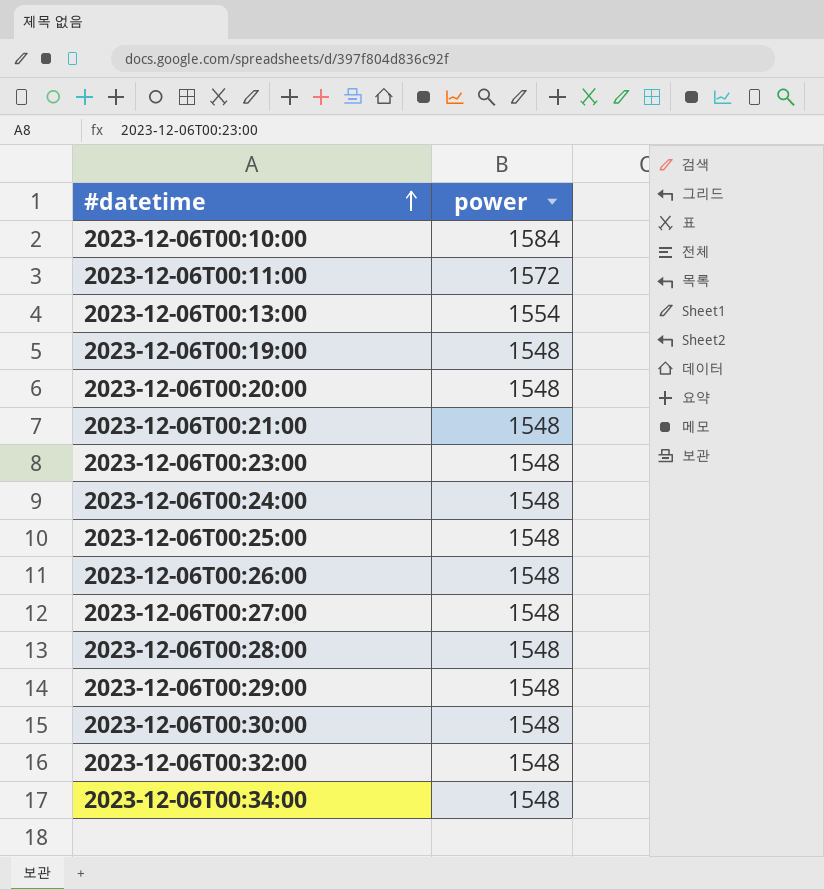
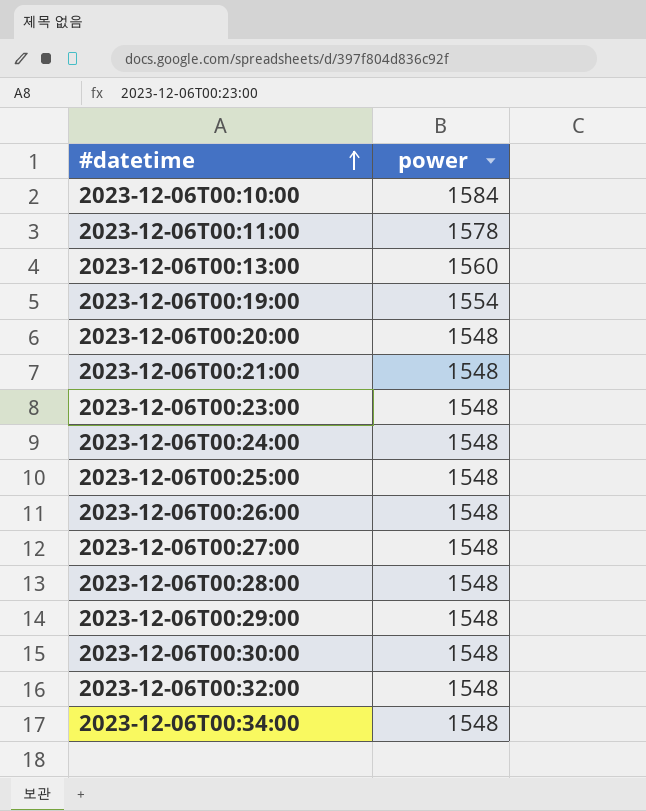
2023-12-06T00:11:00 | power: 1572 -> 1578
2023-12-06T00:13:00 | power: 1554 -> 1560
2023-12-06T00:19:00 | power: 1548 -> 1554

